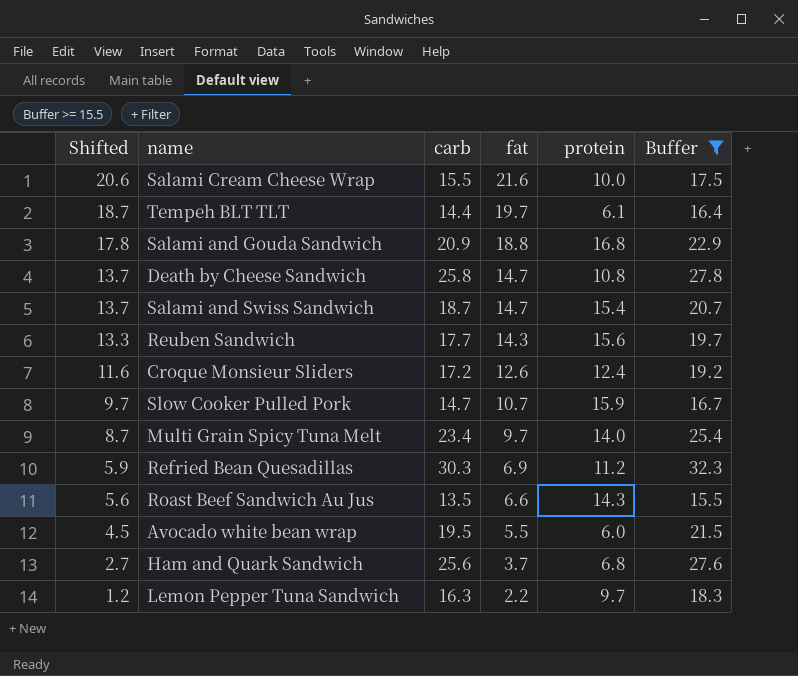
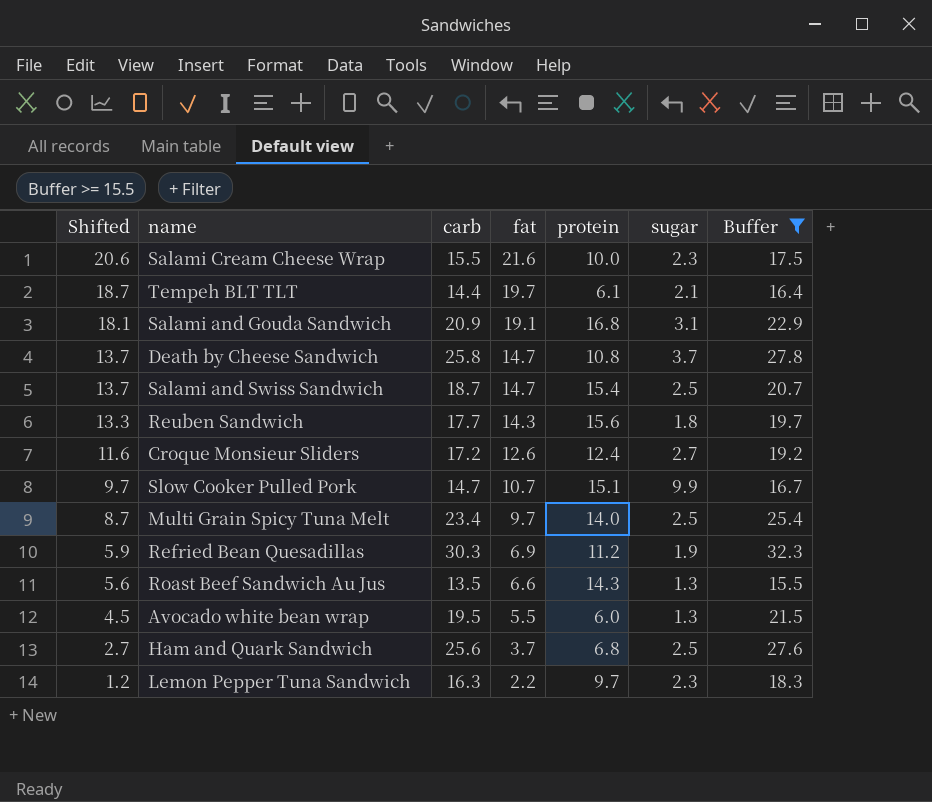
column sugar | position: none -> 6
Salami and Gouda Sandwich | Shifted: 17.8 -> 18.1
Salami and Gouda Sandwich | fat: 18.8 -> 19.1
Slow Cooker Pulled Pork | protein: 15.9 -> 15.1

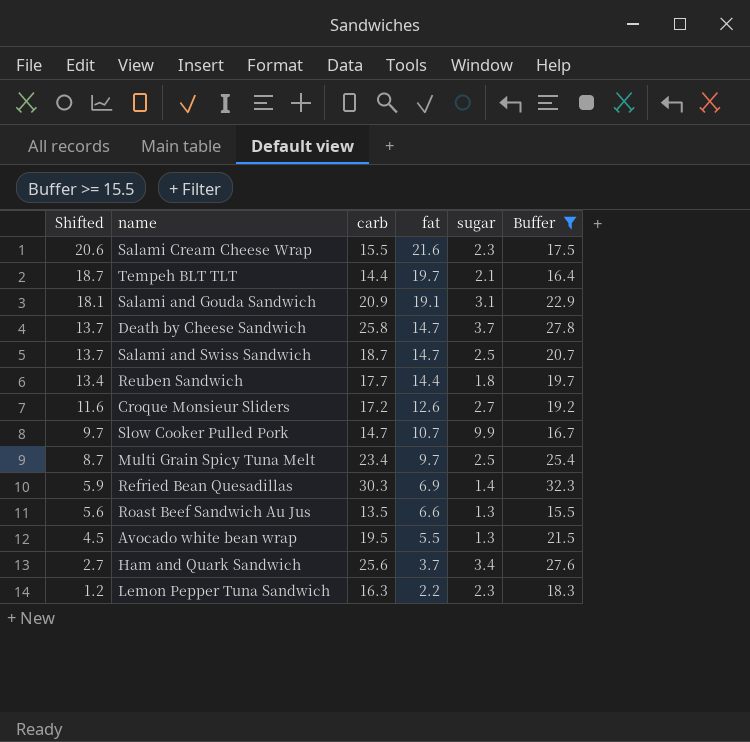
column protein | position: 5 -> none
Reuben Sandwich | Shifted: 13.3 -> 13.4
Reuben Sandwich | fat: 14.3 -> 14.4
Refried Bean Quesadillas | sugar: 1.9 -> 1.4
Ham and Quark Sandwich | sugar: 2.5 -> 3.4

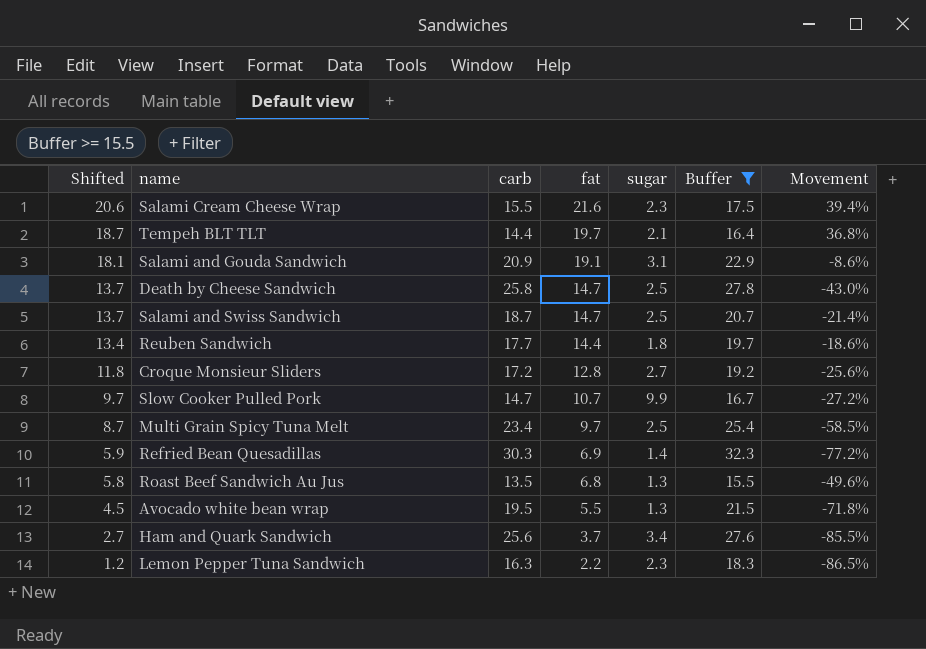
column Movement | formula: none -> ([fat] - [carb]) / [carb]
Death by Cheese Sandwich | sugar: 3.7 -> 2.5
Croque Monsieur Sliders | Shifted: 11.6 -> 11.8
Croque Monsieur Sliders | fat: 12.6 -> 12.8
Roast Beef Sandwich Au Jus | Shifted: 5.6 -> 5.8
Roast Beef Sandwich Au Jus | fat: 6.6 -> 6.8

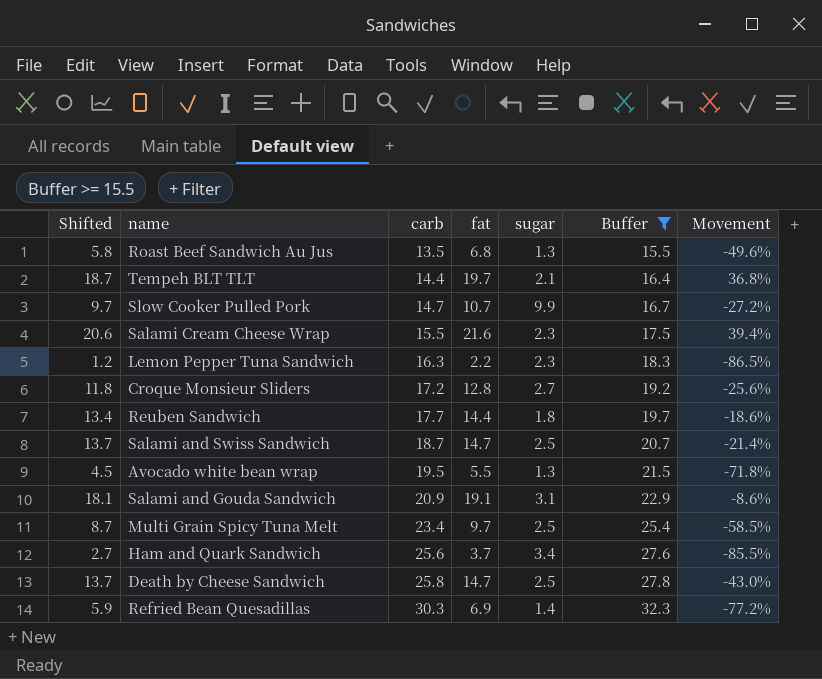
row order: Shifted descending -> carb ascending

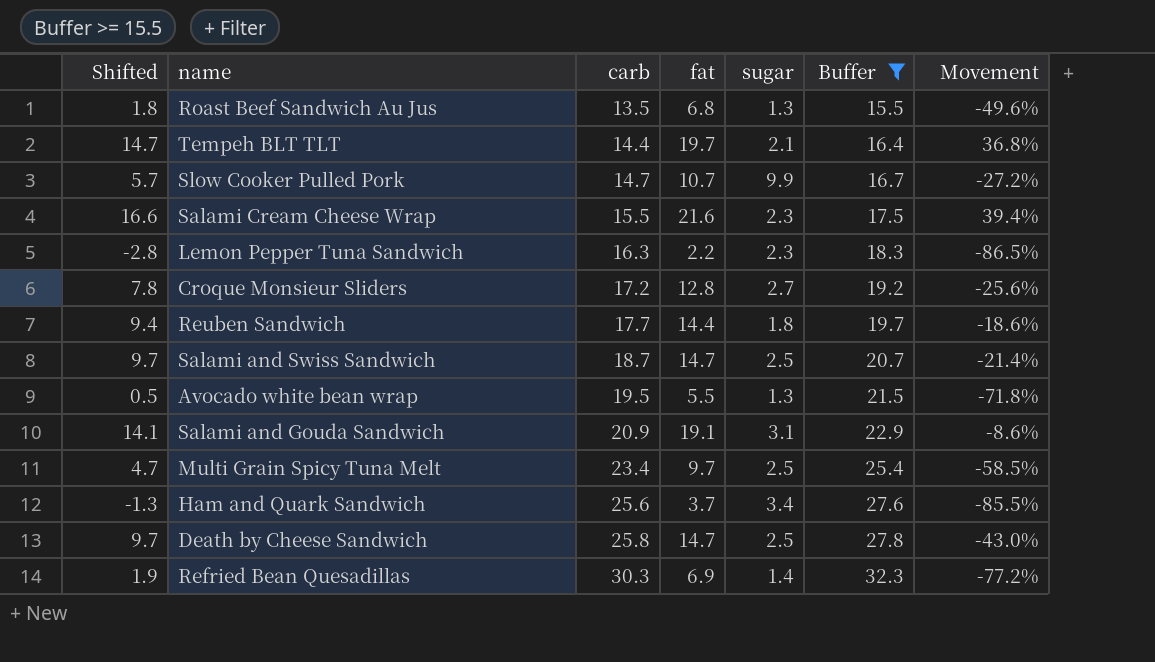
column Shifted | formula: [fat] - 1 -> [fat] - 5

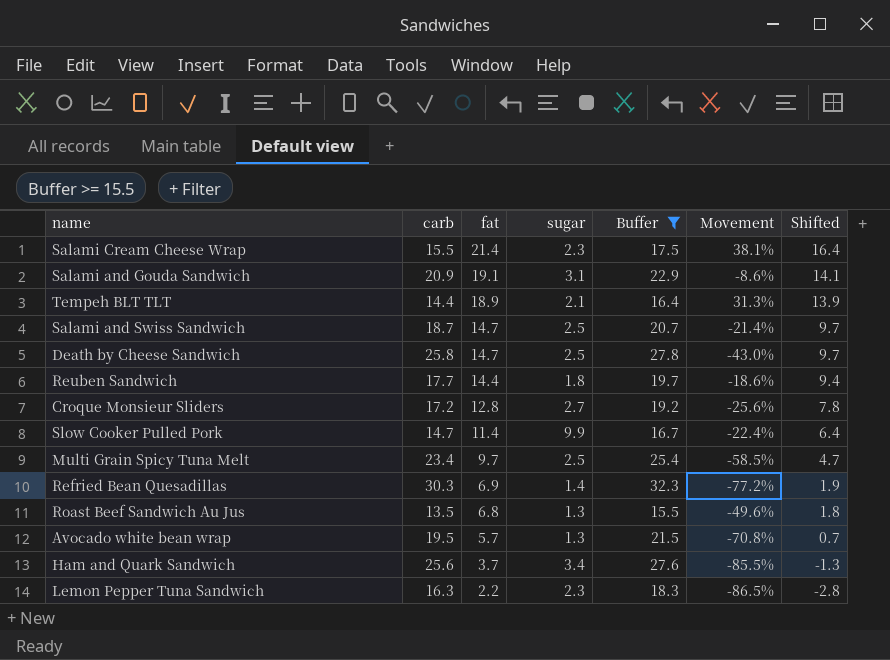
row order: carb ascending -> fat descending
column Shifted | position: 1 -> 7
Salami Cream Cheese Wrap | fat: 21.6 -> 21.4
Salami Cream Cheese Wrap | Movement: 39.4% -> 38.1%
Salami Cream Cheese Wrap | Shifted: 16.6 -> 16.4
Tempeh BLT TLT | fat: 19.7 -> 18.9
Tempeh BLT TLT | Movement: 36.8% -> 31.3%
Tempeh BLT TLT | Shifted: 14.7 -> 13.9
Slow Cooker Pulled Pork | fat: 10.7 -> 11.4
Slow Cooker Pulled Pork | Movement: -27.2% -> -22.4%
Slow Cooker Pulled Pork | Shifted: 5.7 -> 6.4
Avocado white bean wrap | fat: 5.5 -> 5.7
Avocado white bean wrap | Movement: -71.8% -> -70.8%
Avocado white bean wrap | Shifted: 0.5 -> 0.7

